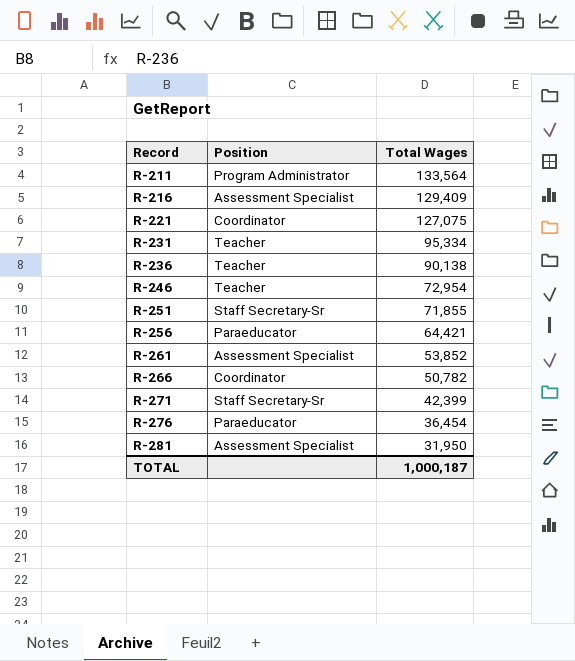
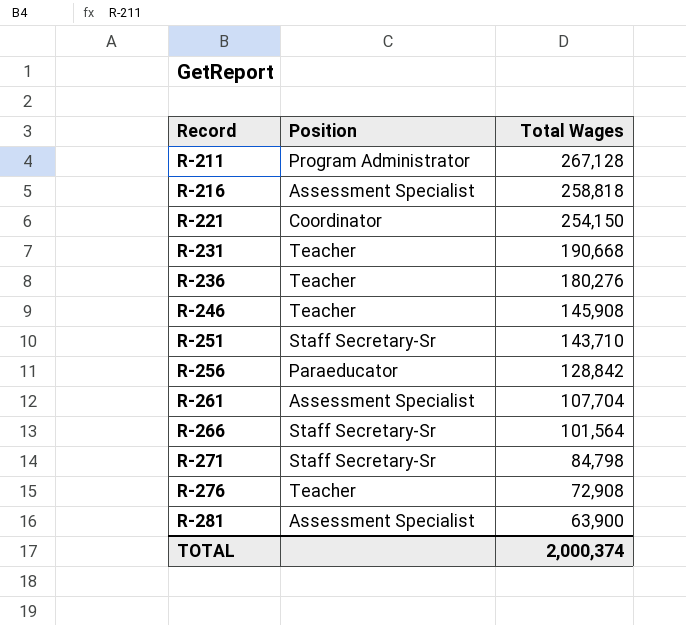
R-211 | Total Wages: 133,564 -> 267,128
R-216 | Total Wages: 129,409 -> 258,818
R-221 | Total Wages: 127,075 -> 254,150
R-231 | Total Wages: 95,334 -> 190,668
R-236 | Total Wages: 90,138 -> 180,276
R-246 | Total Wages: 72,954 -> 145,908
R-251 | Total Wages: 71,855 -> 143,710
R-256 | Total Wages: 64,421 -> 128,842
R-261 | Total Wages: 53,852 -> 107,704
R-266 | Position: Coordinator -> Staff Secretary-Sr
R-266 | Total Wages: 50,782 -> 101,564
R-271 | Total Wages: 42,399 -> 84,798
R-276 | Position: Paraeducator -> Teacher
R-276 | Total Wages: 36,454 -> 72,908
R-281 | Total Wages: 31,950 -> 63,900
TOTAL | Total Wages: 1,000,187 -> 2,000,374

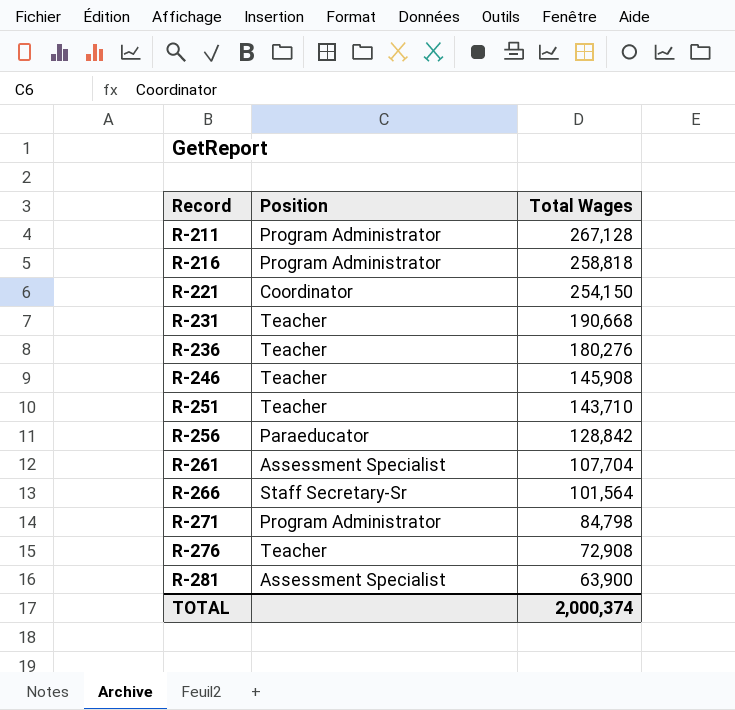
R-216 | Position: Assessment Specialist -> Program Administrator
R-251 | Position: Staff Secretary-Sr -> Teacher
R-271 | Position: Staff Secretary-Sr -> Program Administrator

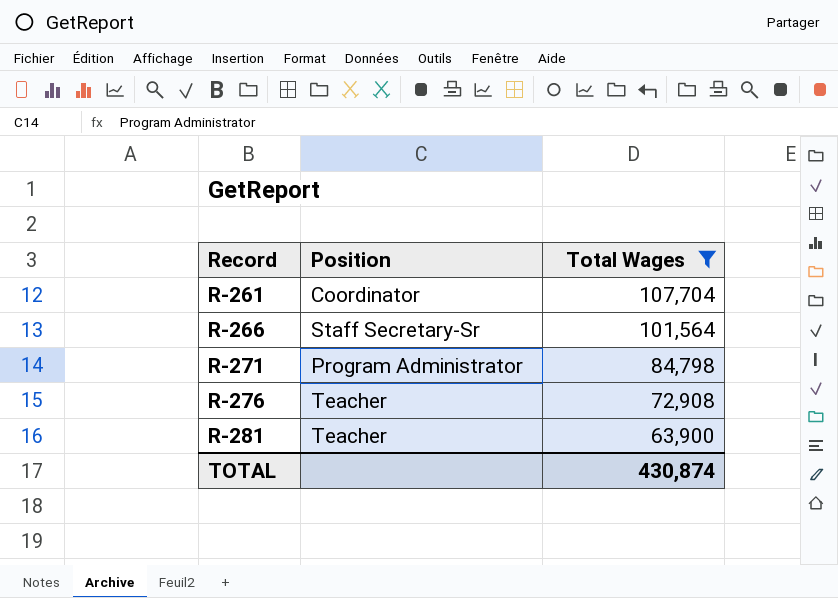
filter: none -> Total Wages <= 107,704
R-261 | Position: Assessment Specialist -> Coordinator
R-281 | Position: Assessment Specialist -> Teacher
TOTAL | Total Wages: 2,000,374 -> 430,874

